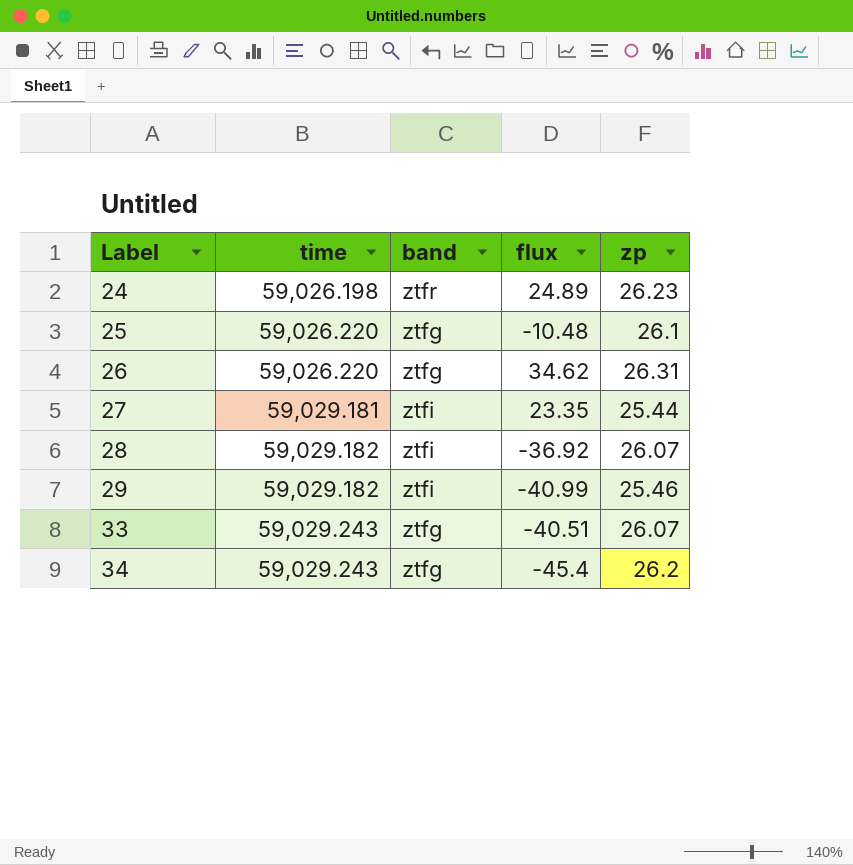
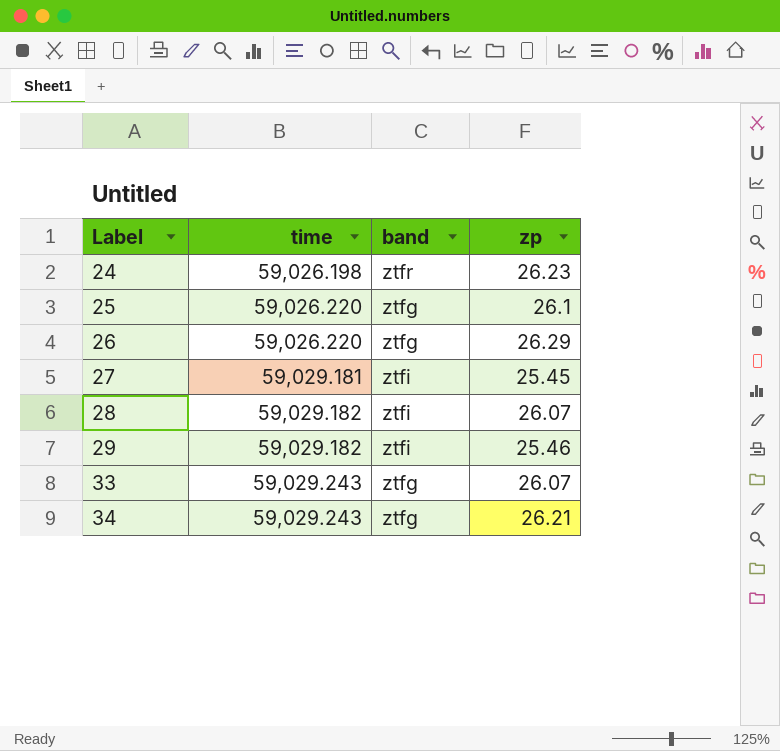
column flux | position: 4 -> none
26 | zp: 26.31 -> 26.29
27 | zp: 25.44 -> 25.45
34 | zp: 26.2 -> 26.21

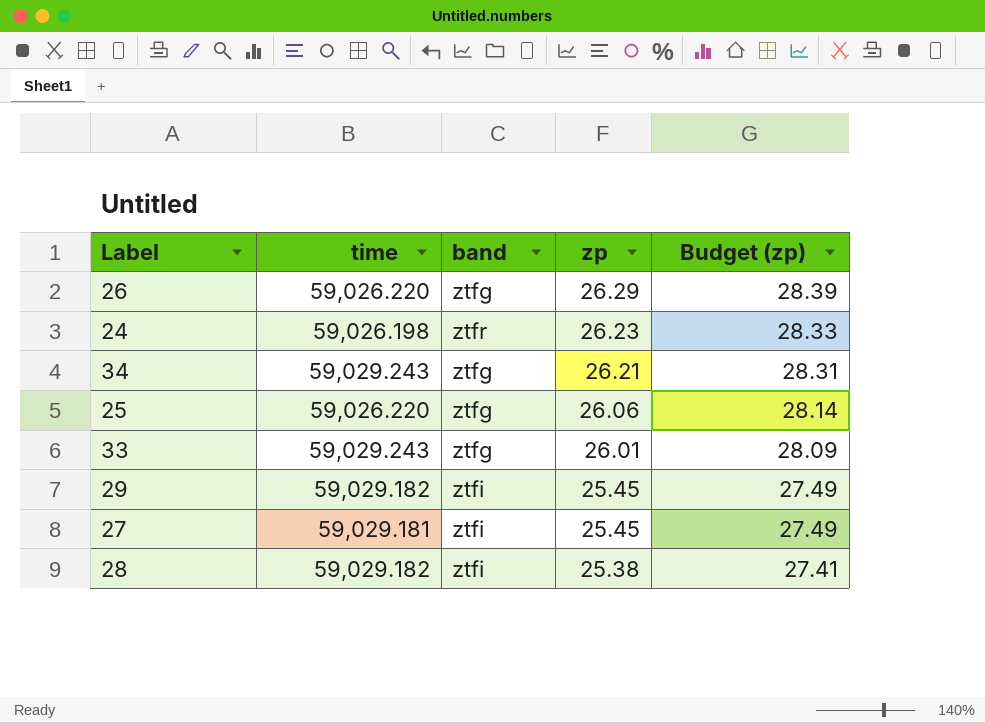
row order: Label ascending -> zp descending
column Budget (zp) | formula: none -> [zp] * 1.08
25 | zp: 26.1 -> 26.06
33 | zp: 26.07 -> 26.01
29 | zp: 25.46 -> 25.45
28 | zp: 26.07 -> 25.38

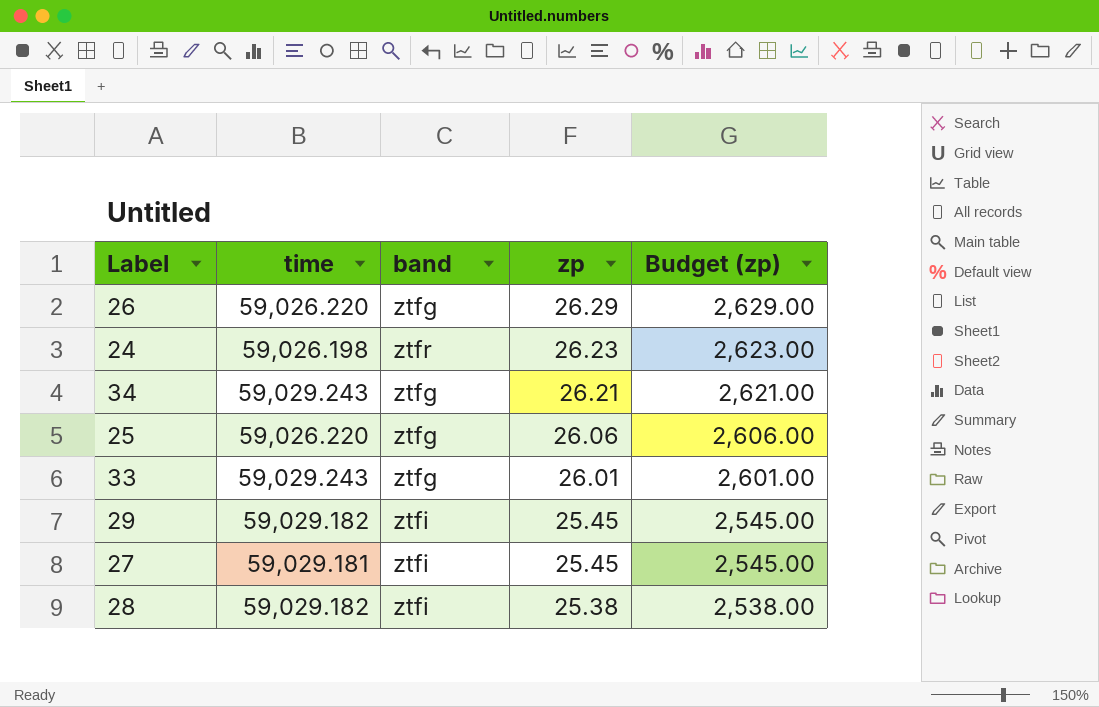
column Budget (zp) | formula: [zp] * 1.08 -> [zp] * 100

